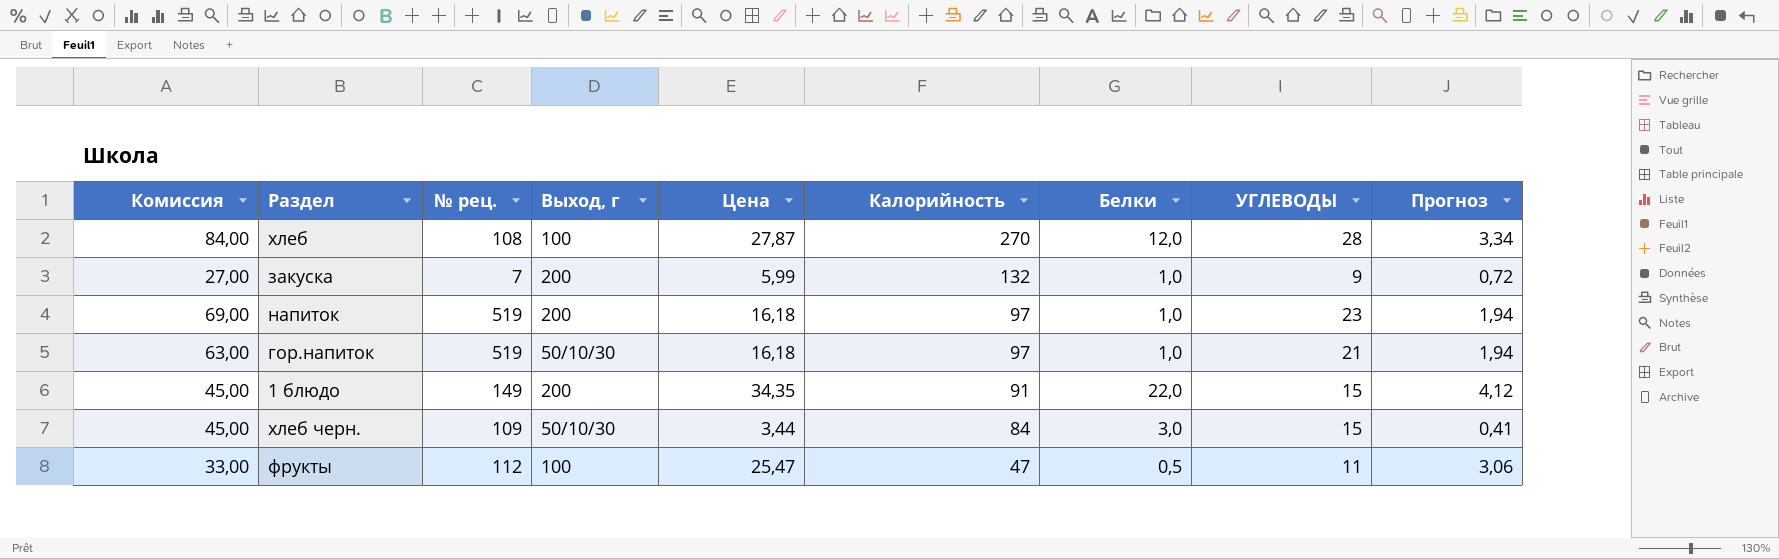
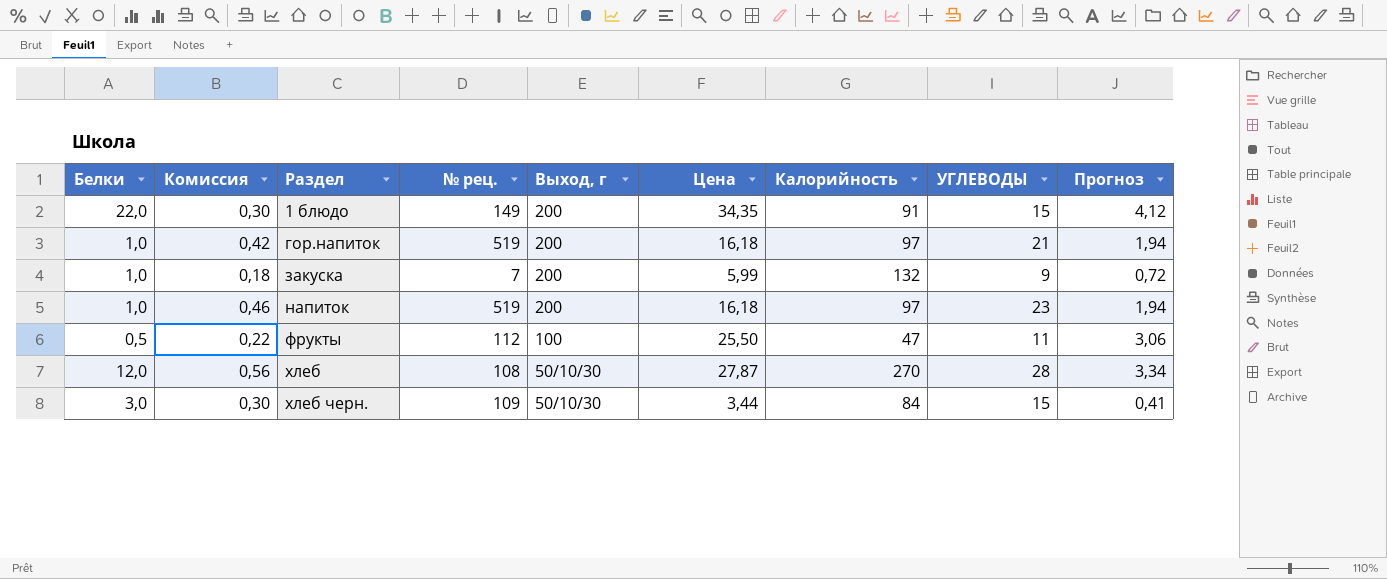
row order: Калорийность descending -> Раздел ascending
column Белки | position: 7 -> 1
column Комиссия | formula: [УГЛЕВОДЫ] * 3 -> [УГЛЕВОДЫ] * 0,02
гор.напиток | Выход, г: 50/10/30 -> 200
фрукты | Цена: 25,47 -> 25,50
хлеб | Выход, г: 100 -> 50/10/30

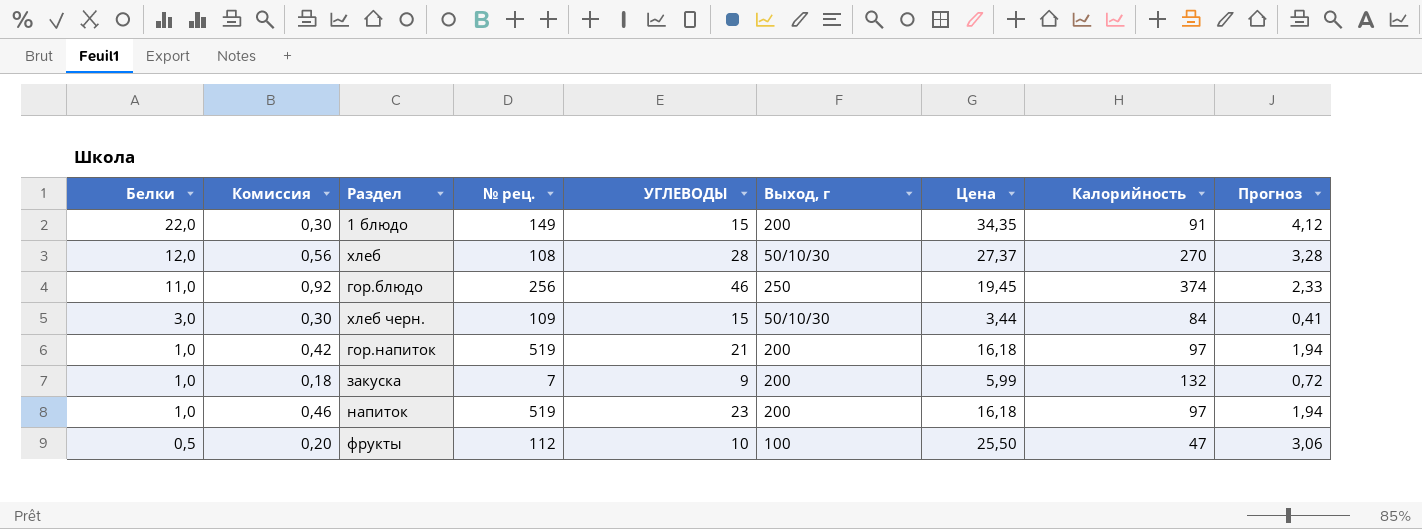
row order: Раздел ascending -> Белки descending
column УГЛЕВОДЫ | position: 8 -> 5
хлеб | Цена: 27,87 -> 27,37
хлеб | Прогноз: 3,34 -> 3,28
row гор.блюдо: none -> 11,0 | 0,92 | 256 | 46 | 250 | 19,45 | 374 | 2,33
фрукты | Комиссия: 0,22 -> 0,20
фрукты | УГЛЕВОДЫ: 11 -> 10

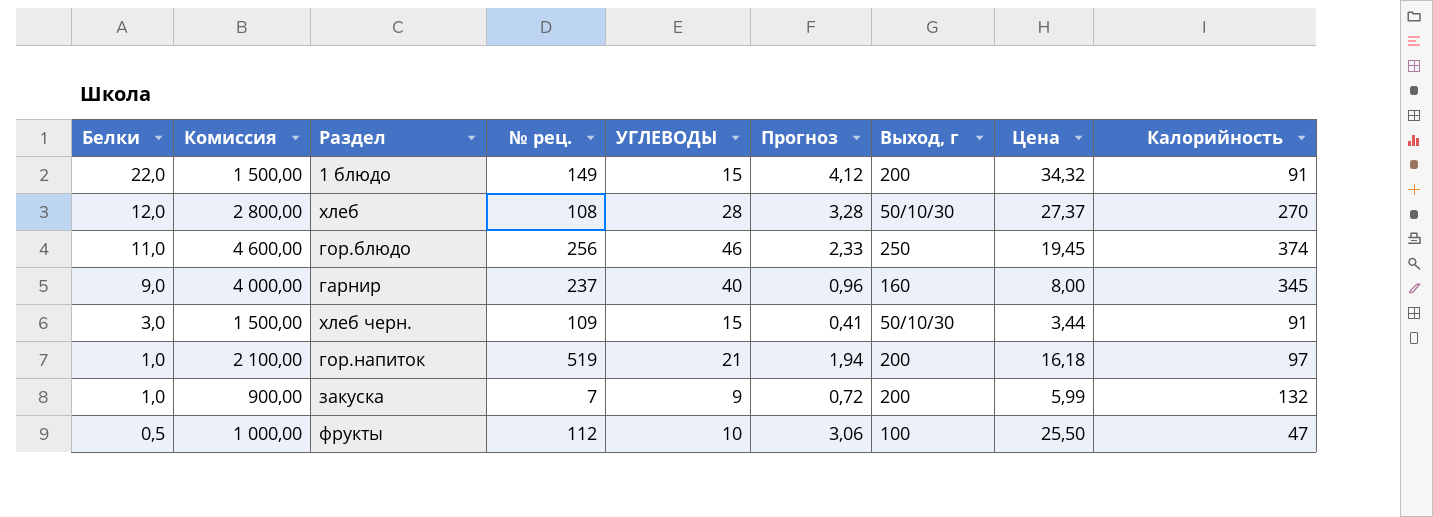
column Комиссия | formula: [УГЛЕВОДЫ] * 0,02 -> [УГЛЕВОДЫ] * 100
column Прогноз | position: 9 -> 6
row напиток: 1,0 | 0,46 | 519 | 23 | 200 | 16,18 | 97 | 1,94 -> none
1 блюдо | Цена: 34,35 -> 34,32
row гарнир: none -> 9,0 | 4 000,00 | 237 | 40 | 0,96 | 160 | 8,00 | 345
хлеб черн. | Калорийность: 84 -> 91

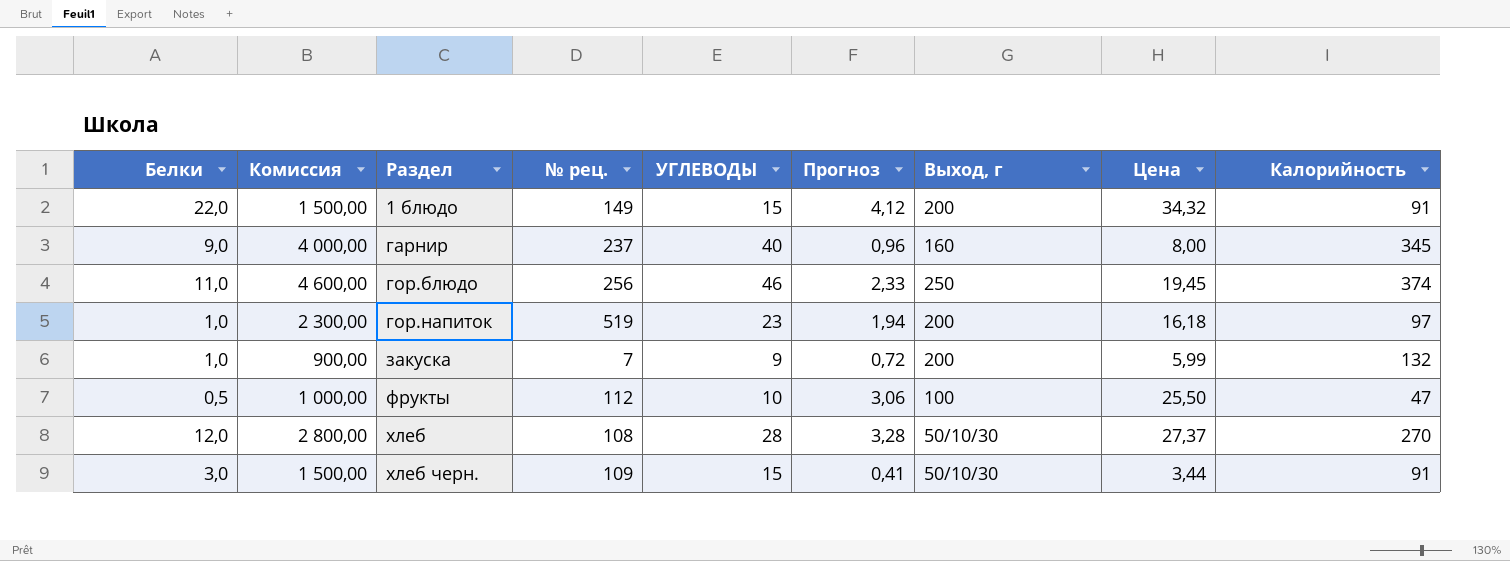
row order: Белки descending -> Раздел ascending
гор.напиток | Комиссия: 2 100,00 -> 2 300,00
гор.напиток | УГЛЕВОДЫ: 21 -> 23

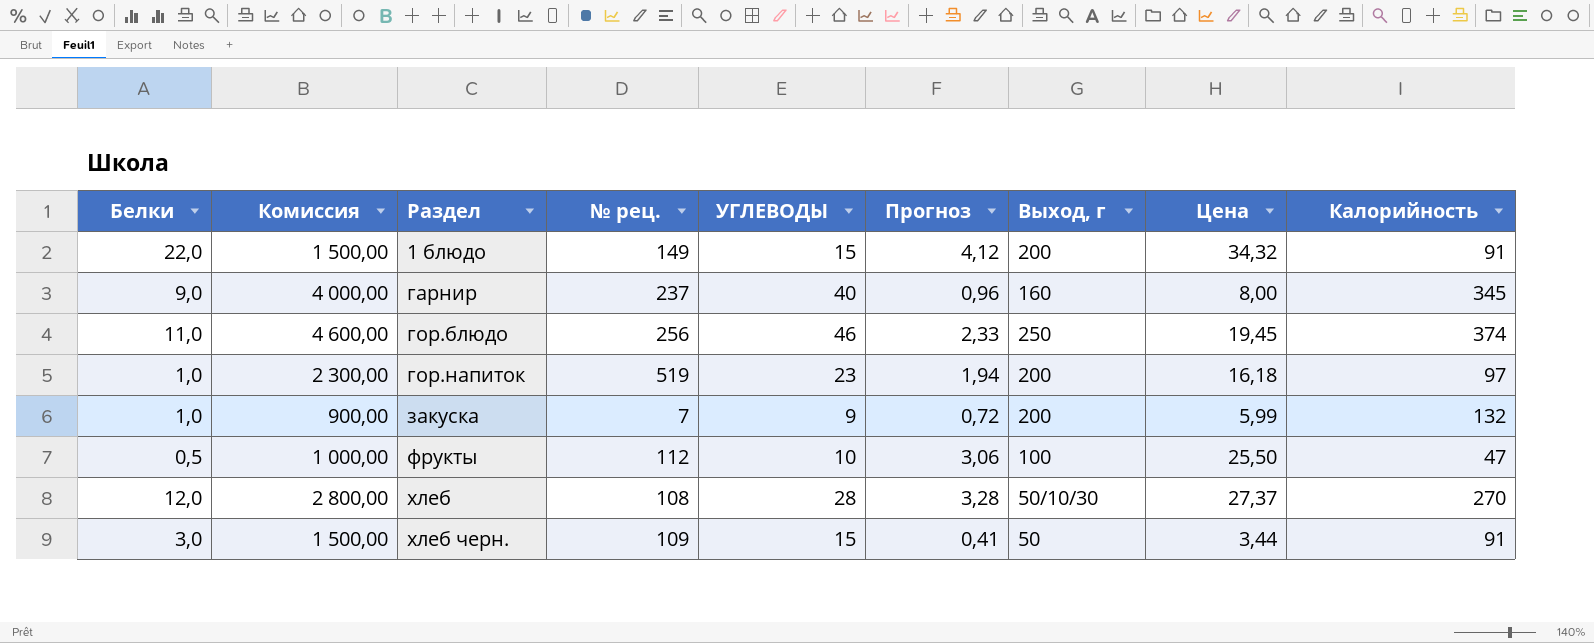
хлеб черн. | Выход, г: 50/10/30 -> 50

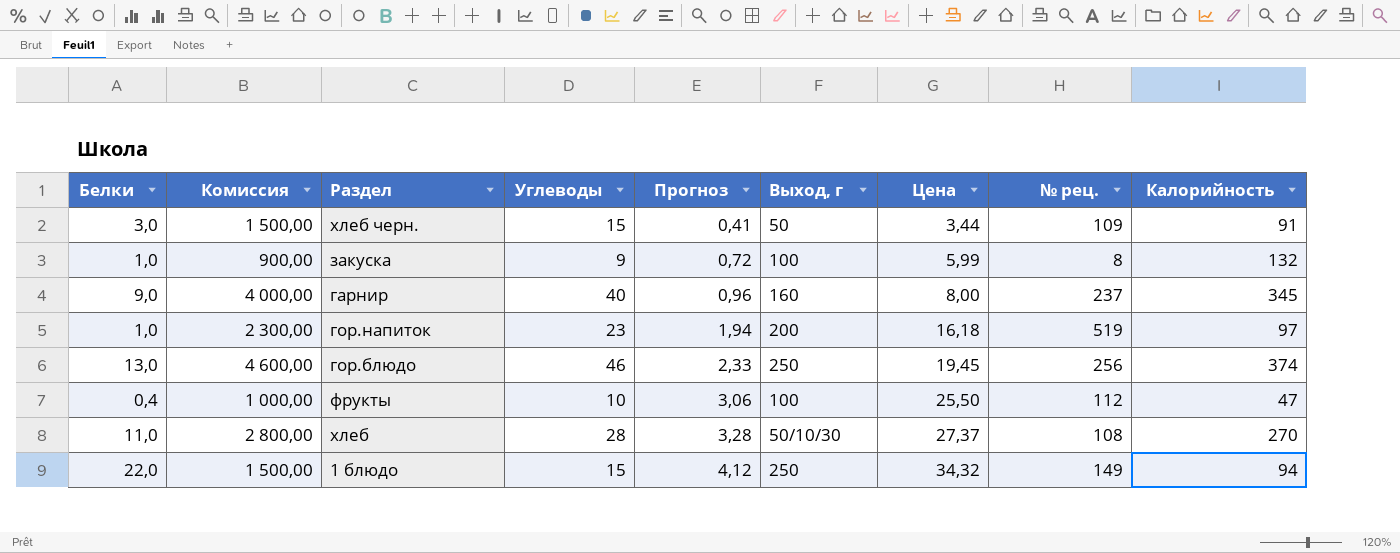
row order: Раздел ascending -> Прогноз ascending
column name: УГЛЕВОДЫ -> Углеводы
column № рец. | position: 4 -> 8
закуска | Выход, г: 200 -> 100
закуска | № рец.: 7 -> 8
гор.блюдо | Белки: 11,0 -> 13,0
фрукты | Белки: 0,5 -> 0,4
хлеб | Белки: 12,0 -> 11,0
1 блюдо | Выход, г: 200 -> 250
1 блюдо | Калорийность: 91 -> 94

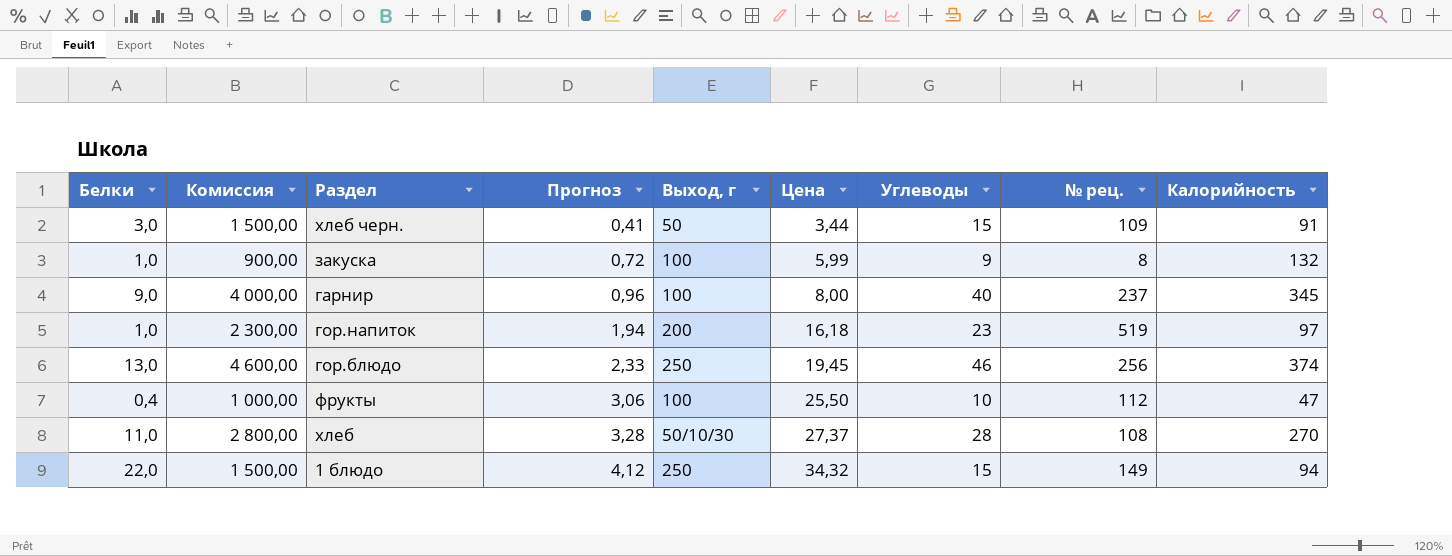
column Углеводы | position: 4 -> 7
гарнир | Выход, г: 160 -> 100

